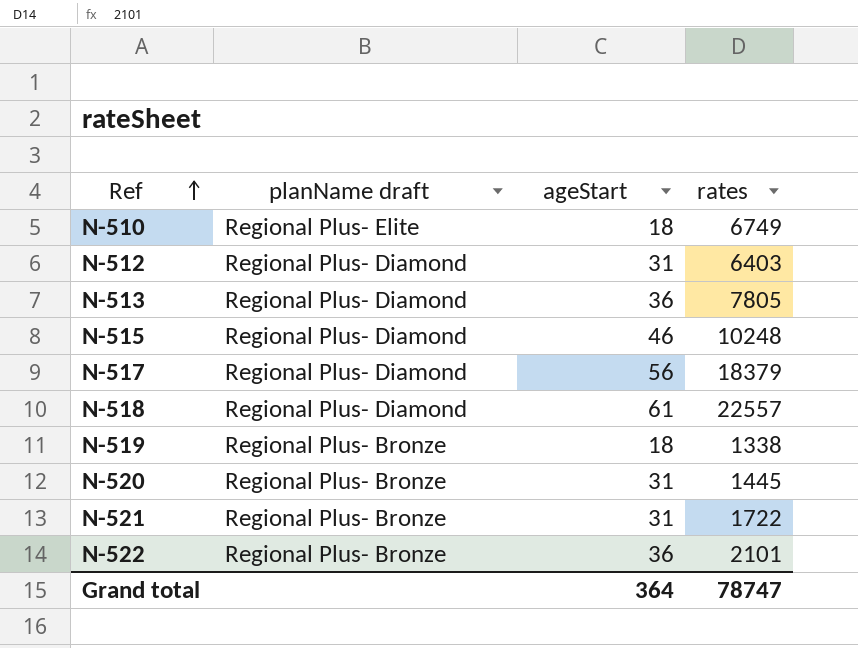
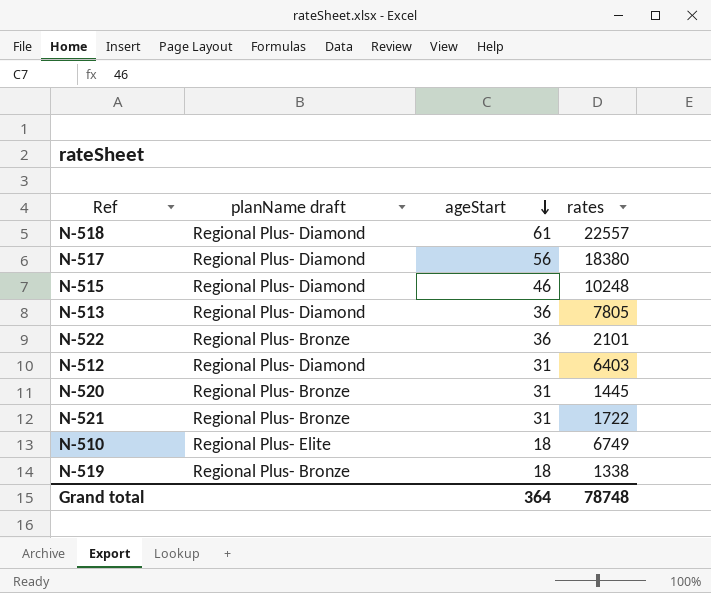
row order: Ref ascending -> ageStart descending
N-517 | rates: 18379 -> 18380
Grand total | rates: 78747 -> 78748

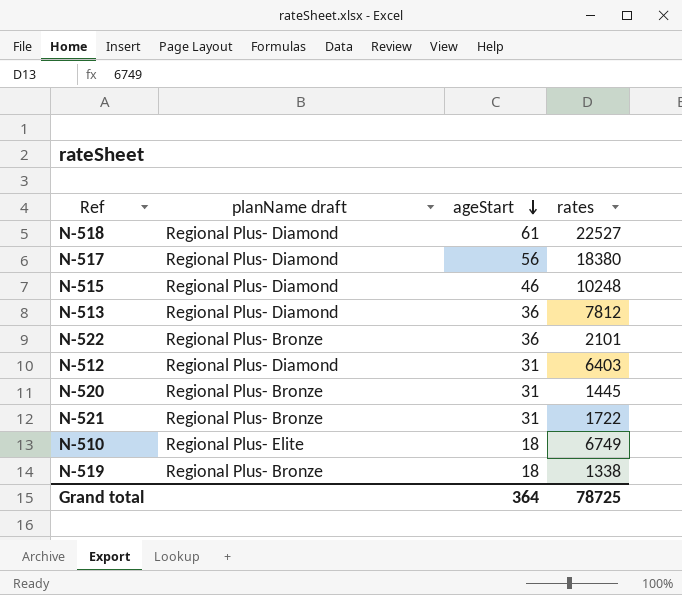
N-518 | rates: 22557 -> 22527
N-513 | rates: 7805 -> 7812
Grand total | rates: 78748 -> 78725

